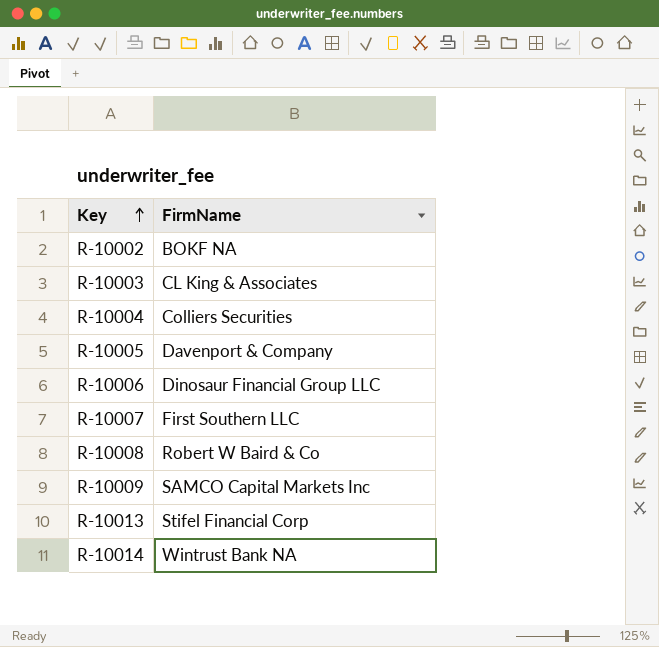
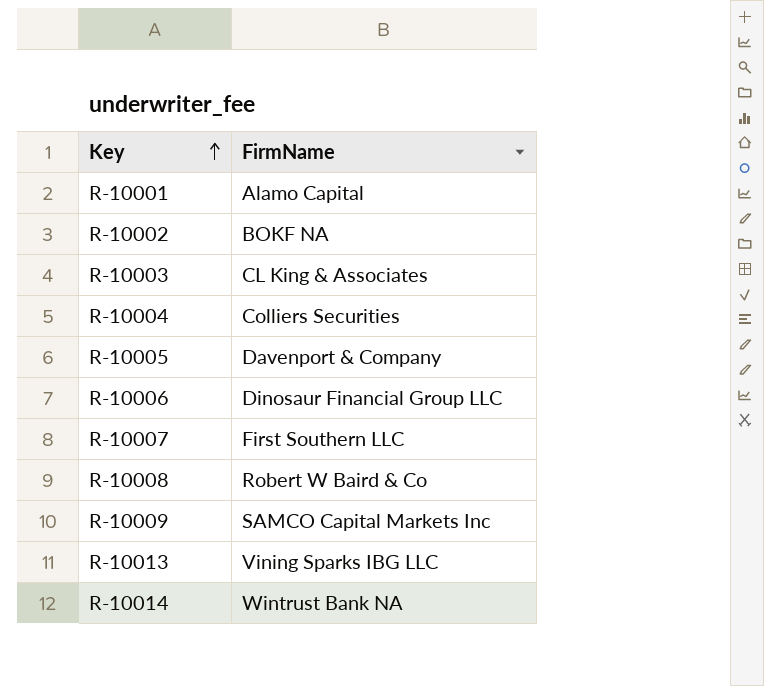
row R-10001: none -> Alamo Capital
R-10013 | FirmName: Stifel Financial Corp -> Vining Sparks IBG LLC

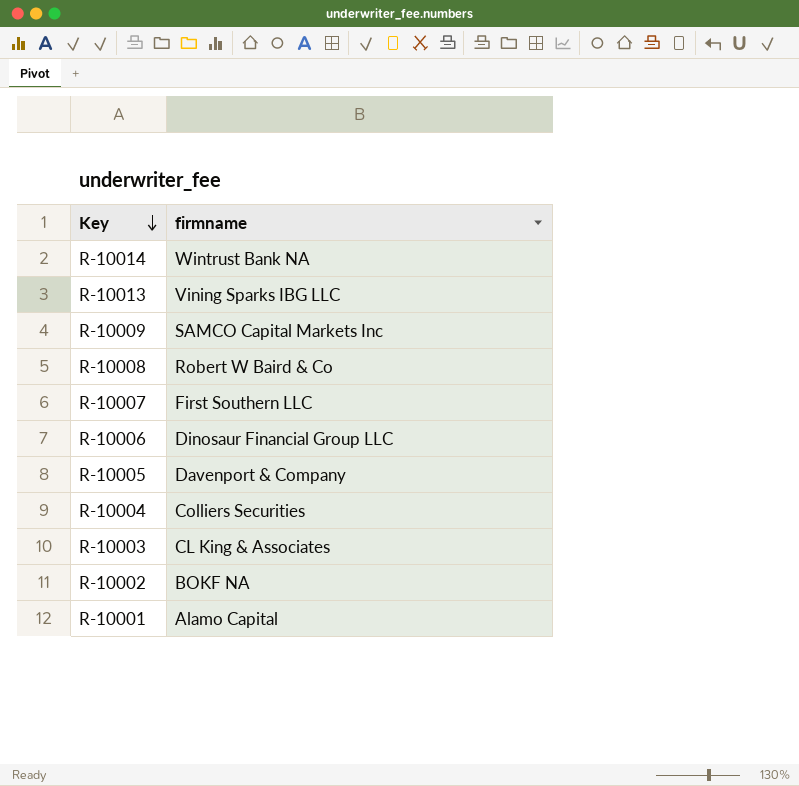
row order: Key ascending -> Key descending
column name: FirmName -> firmname

